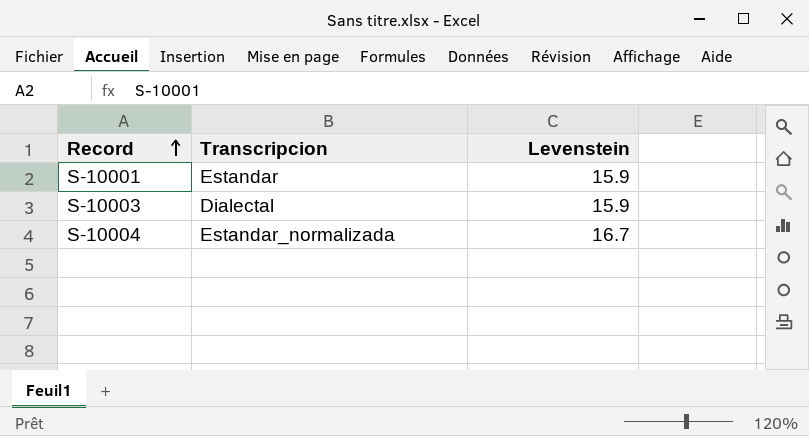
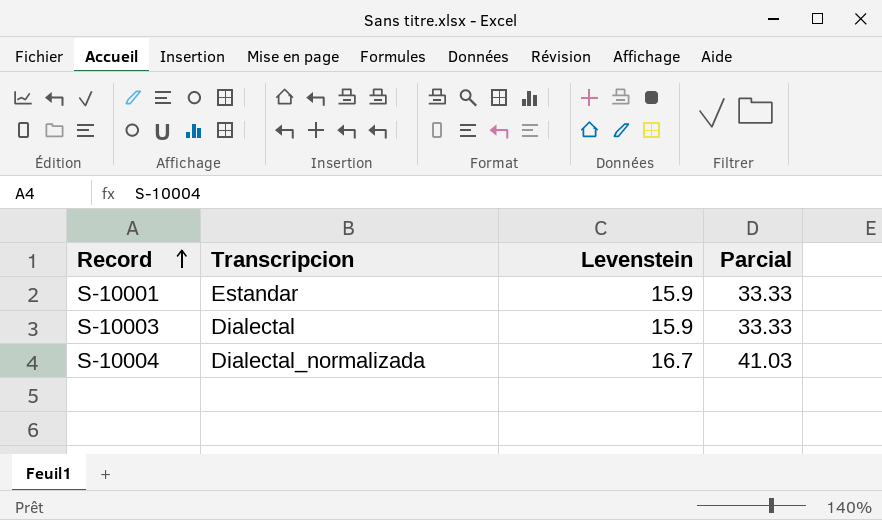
column Parcial | position: none -> 4
S-10004 | Transcripcion: Estandar_normalizada -> Dialectal_normalizada

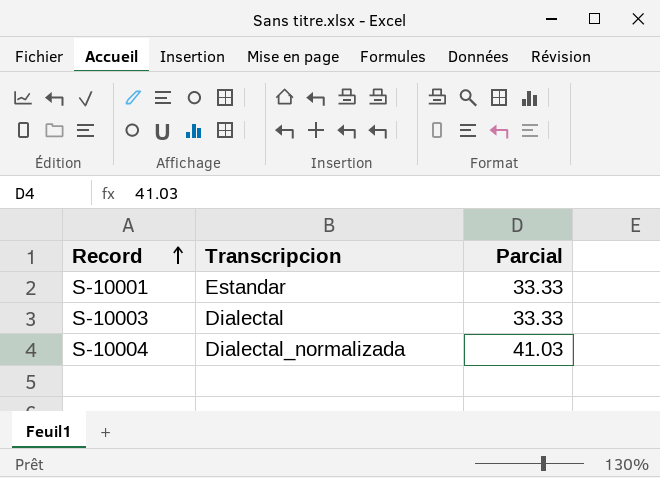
column Levenstein | position: 3 -> none

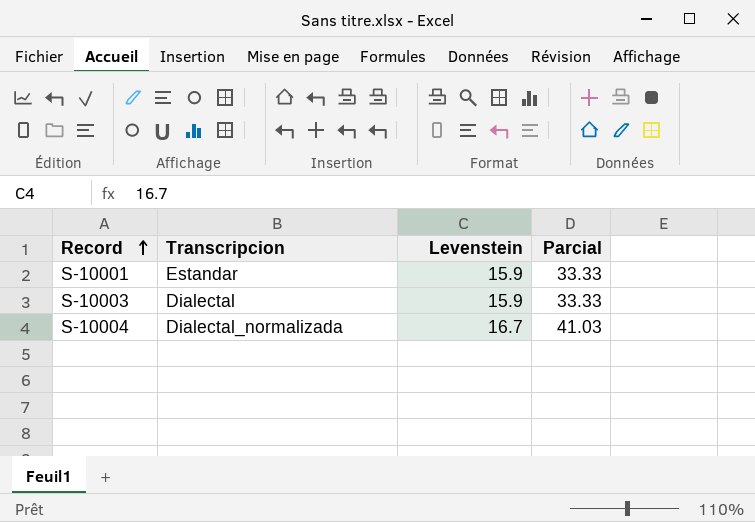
column Levenstein | position: none -> 3

